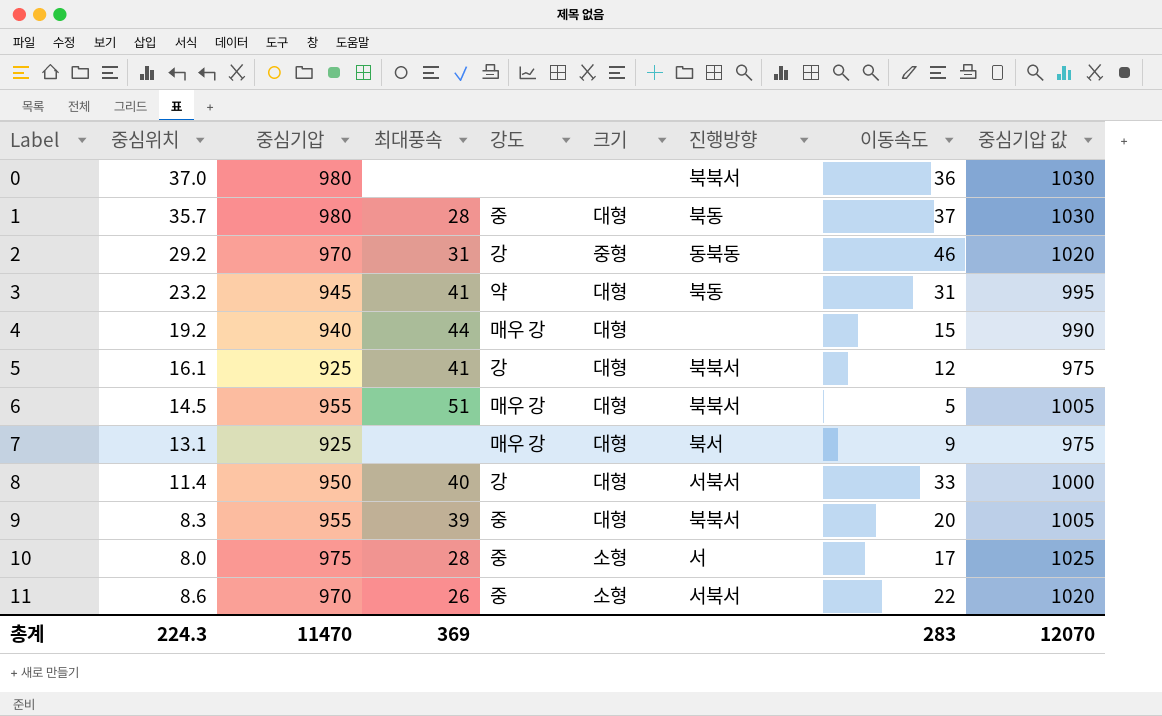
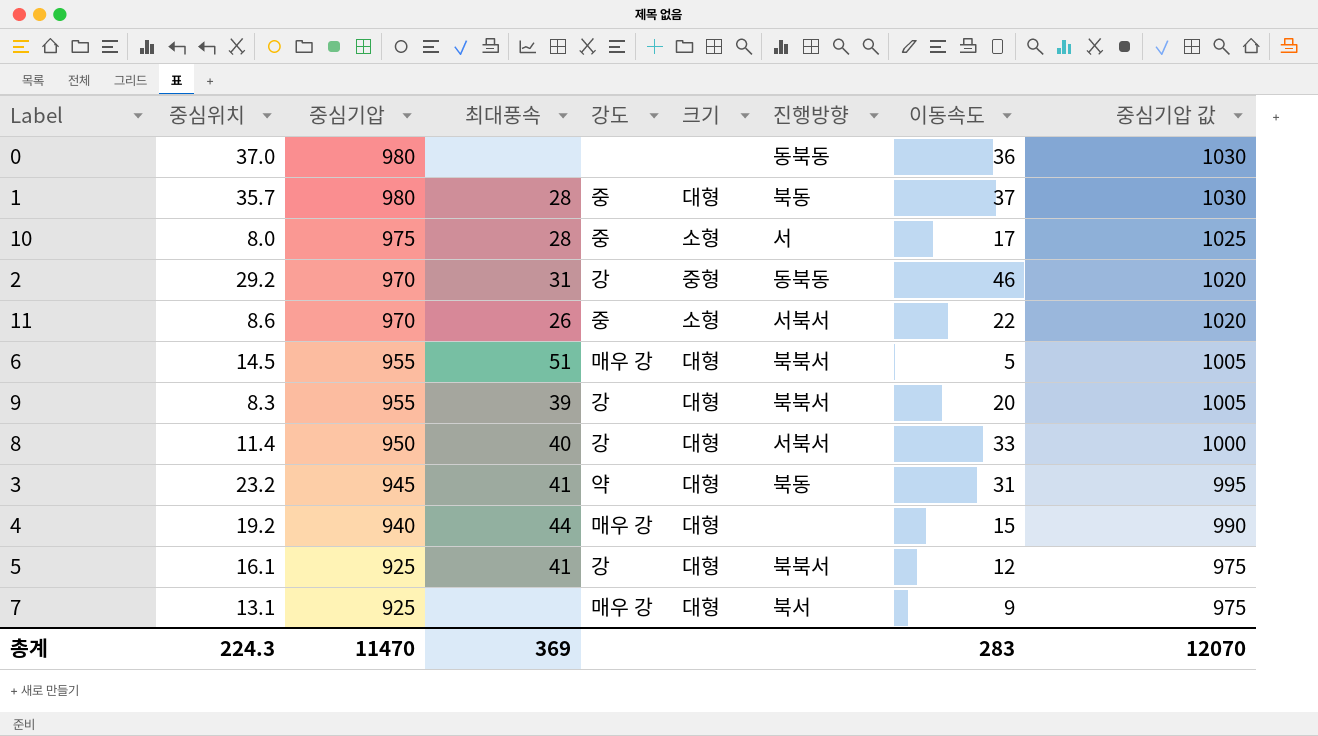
row order: Label ascending -> 중심기압 descending
0 | 진행방향: 북북서 -> 동북동
9 | 강도: 중 -> 강

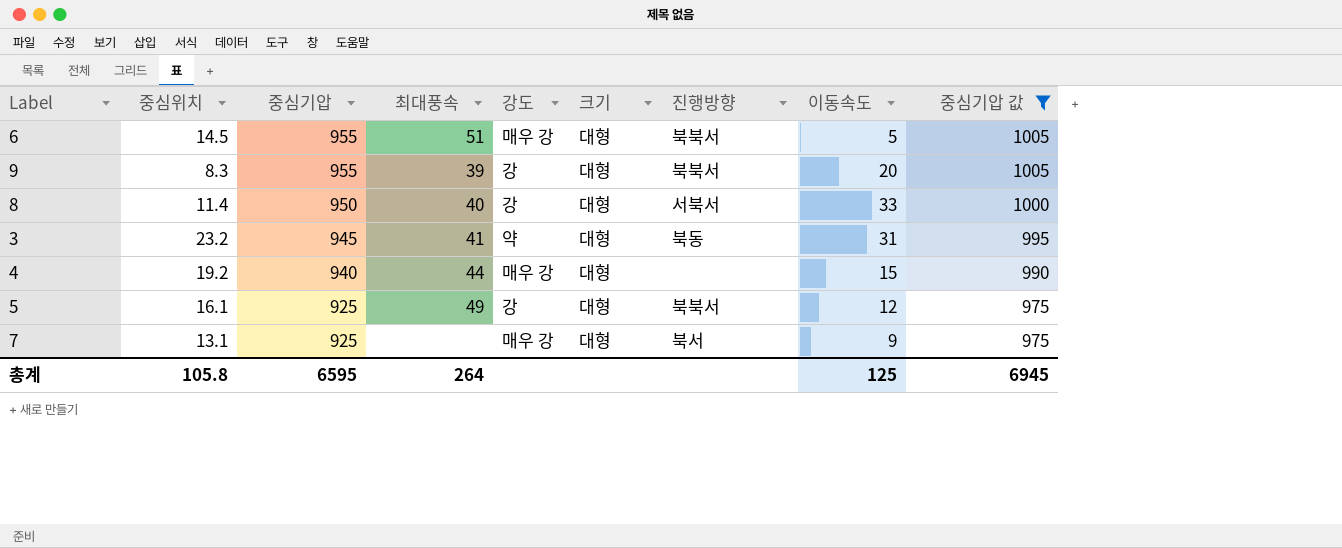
filter: none -> 중심기압 값 <= 1005
5 | 최대풍속: 41 -> 49
총계 | 중심위치: 224.3 -> 105.8
총계 | 중심기압: 11470 -> 6595
총계 | 최대풍속: 369 -> 264
총계 | 이동속도: 283 -> 125
총계 | 중심기압 값: 12070 -> 6945

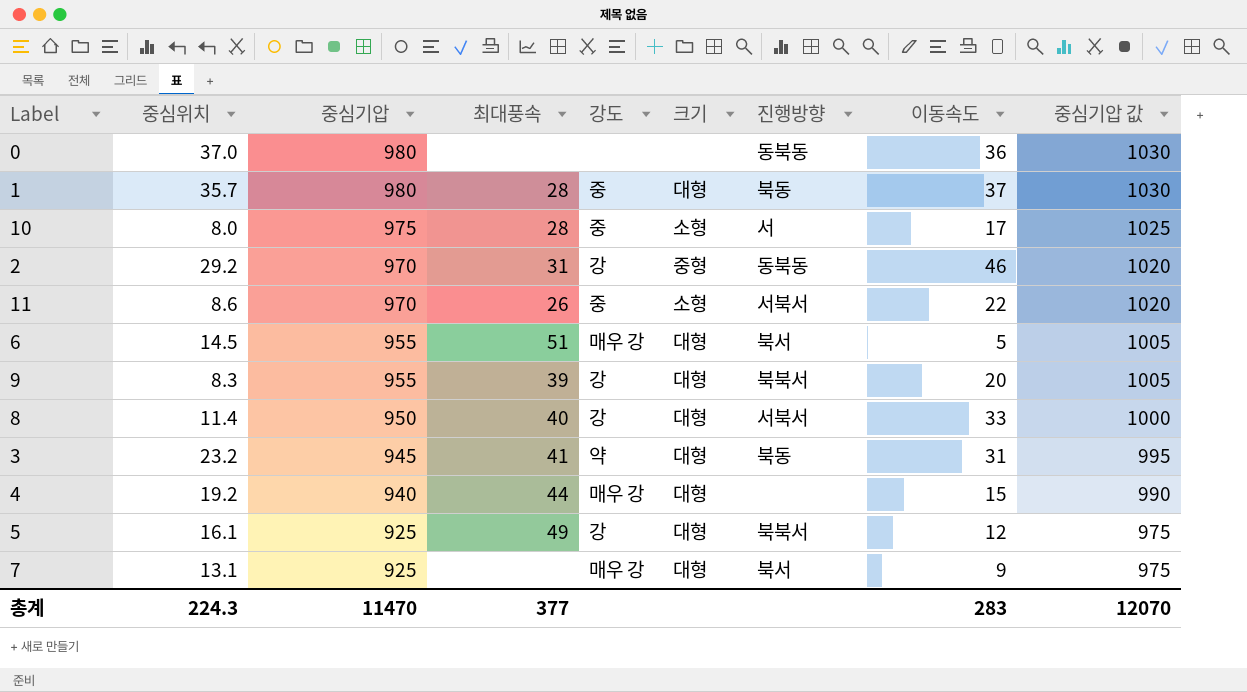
filter: 중심기압 값 <= 1005 -> none
6 | 진행방향: 북북서 -> 북서
총계 | 중심위치: 105.8 -> 224.3
총계 | 중심기압: 6595 -> 11470
총계 | 최대풍속: 264 -> 377
총계 | 이동속도: 125 -> 283
총계 | 중심기압 값: 6945 -> 12070

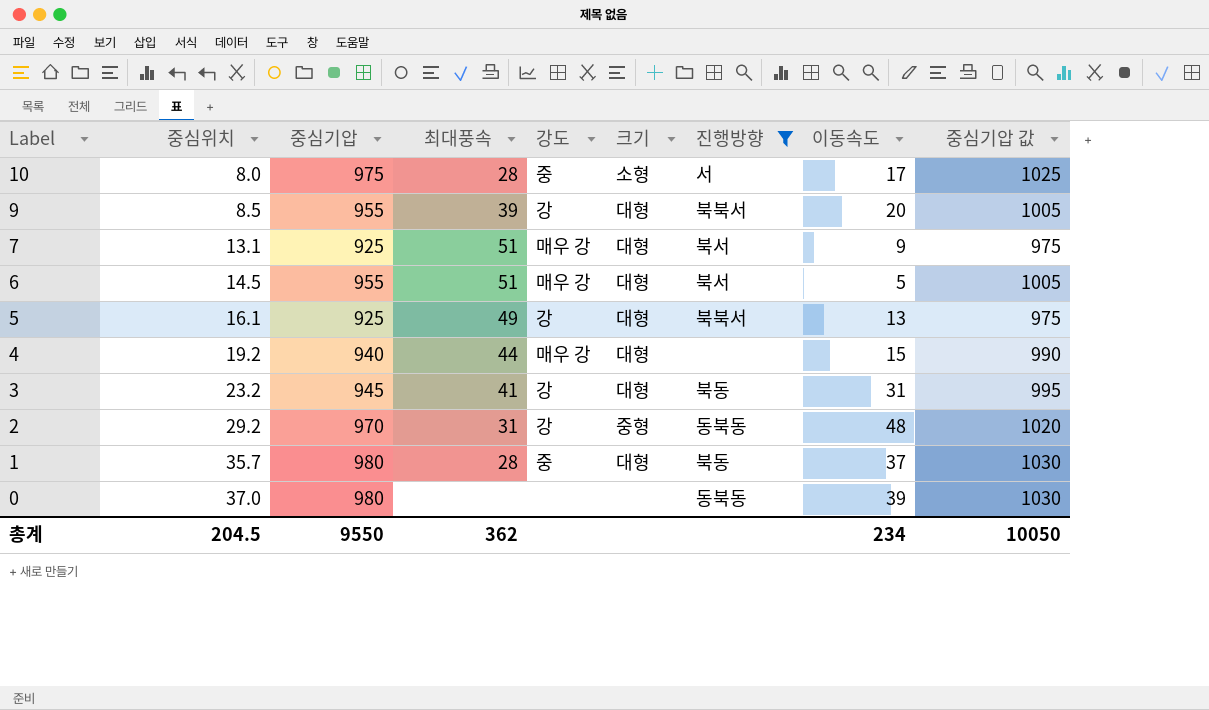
filter: none -> 진행방향 != 서북서
row order: 중심기압 descending -> Label descending
9 | 중심위치: 8.3 -> 8.5
7 | 최대풍속: none -> 51
5 | 이동속도: 12 -> 13
3 | 강도: 약 -> 강
2 | 이동속도: 46 -> 48
0 | 이동속도: 36 -> 39
총계 | 중심위치: 224.3 -> 204.5
총계 | 중심기압: 11470 -> 9550
총계 | 최대풍속: 377 -> 362
총계 | 이동속도: 283 -> 234
총계 | 중심기압 값: 12070 -> 10050

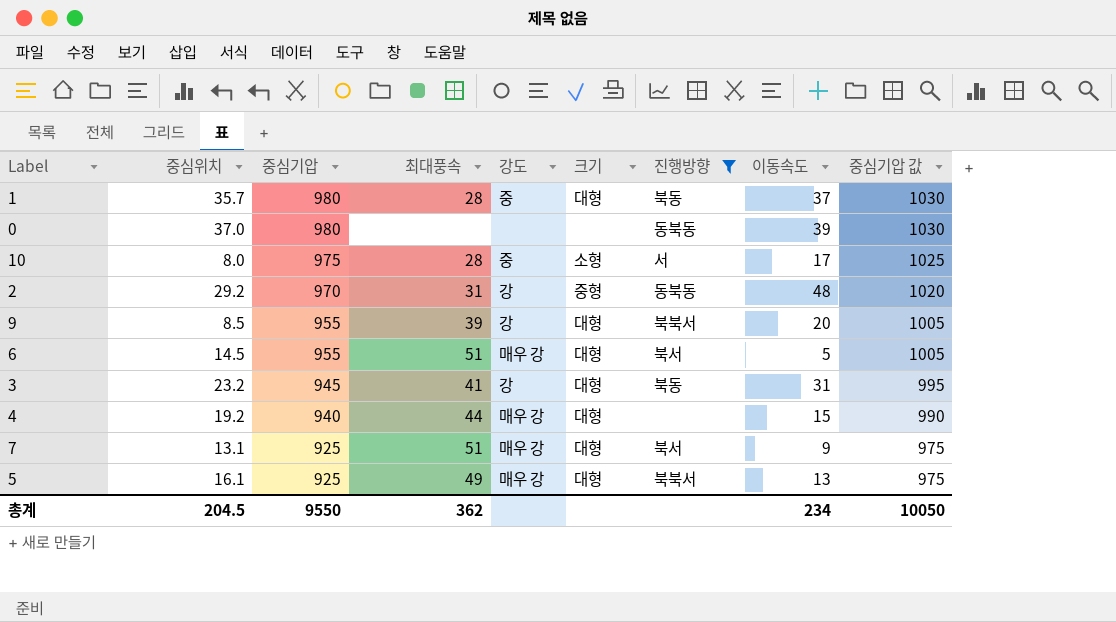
row order: Label descending -> 중심기압 descending
5 | 강도: 강 -> 매우 강

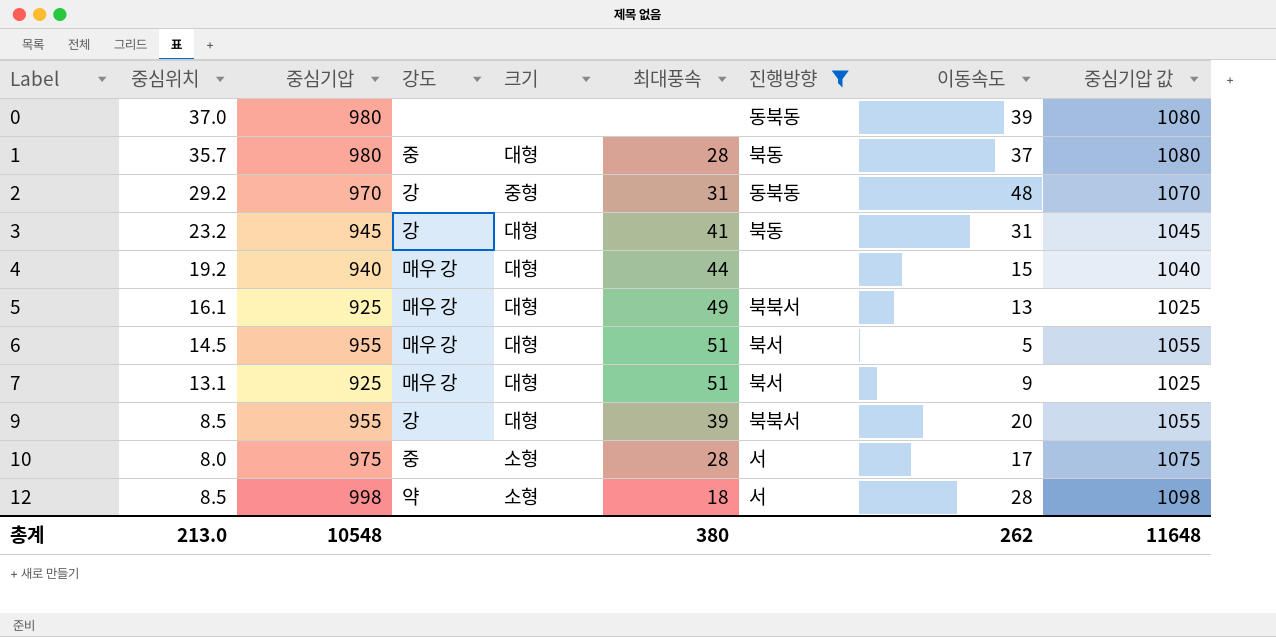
row order: 중심기압 descending -> Label ascending
column 최대풍속 | position: 4 -> 6
column 중심기압 값 | formula: [중심기압] + 50 -> [중심기압] + 100
row 12: none -> 8.5 | 998 | 약 | 소형 | 18 | 서 | 28 | 1098
총계 | 중심위치: 204.5 -> 213.0
총계 | 중심기압: 9550 -> 10548
총계 | 최대풍속: 362 -> 380
총계 | 이동속도: 234 -> 262
총계 | 중심기압 값: 10050 -> 11648

